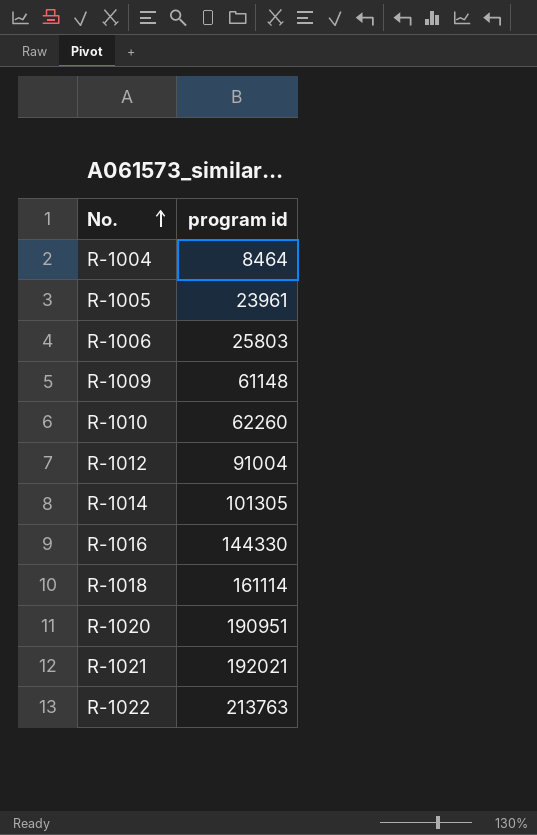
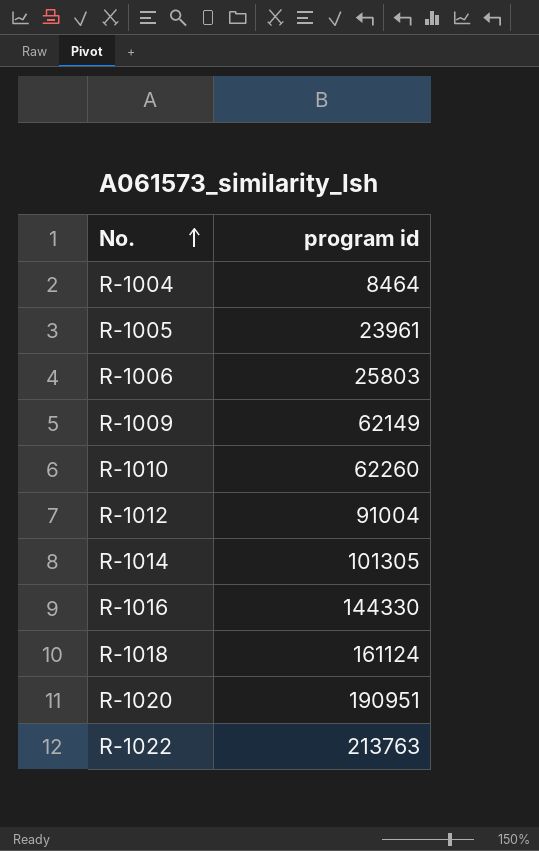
row R-1021: 192021 -> none
R-1009 | program id: 61148 -> 62149
R-1018 | program id: 161114 -> 161124

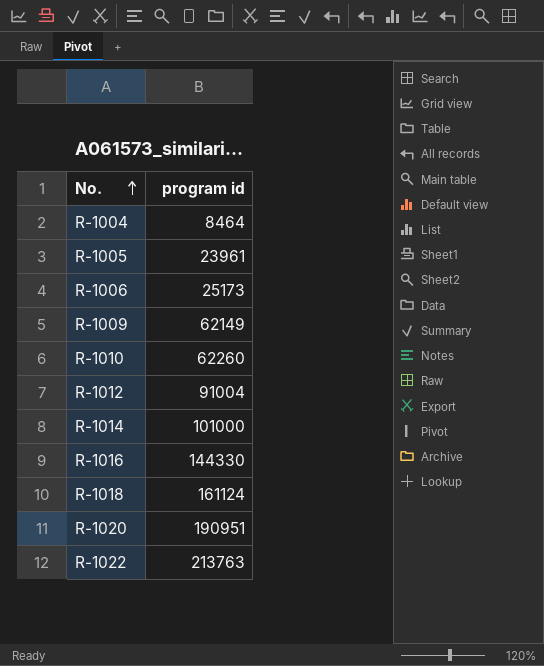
R-1006 | program id: 25803 -> 25173
R-1014 | program id: 101305 -> 101000

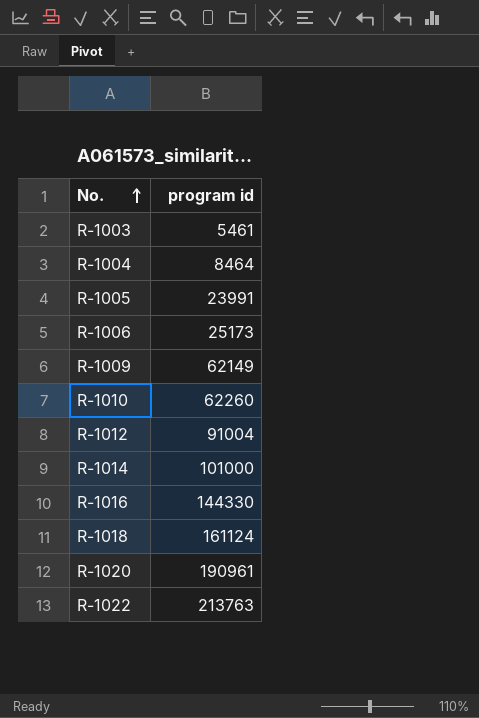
row R-1003: none -> 5461
R-1005 | program id: 23961 -> 23991
R-1020 | program id: 190951 -> 190961

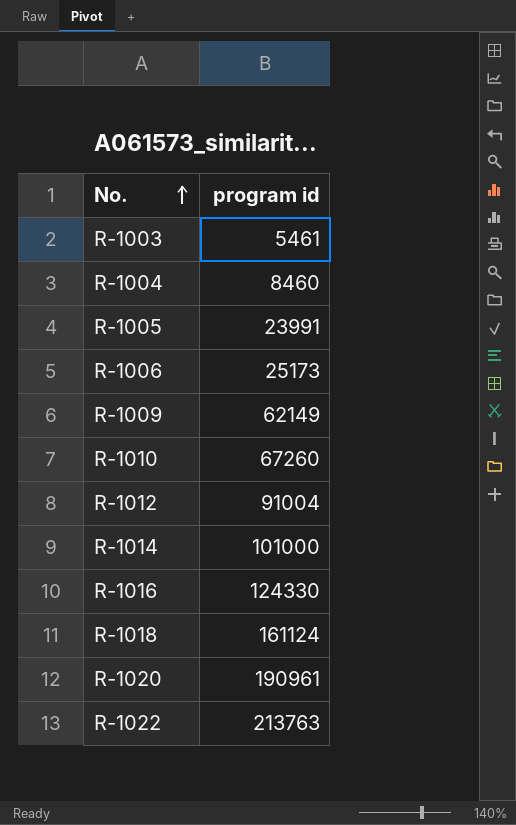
R-1004 | program id: 8464 -> 8460
R-1010 | program id: 62260 -> 67260
R-1016 | program id: 144330 -> 124330

